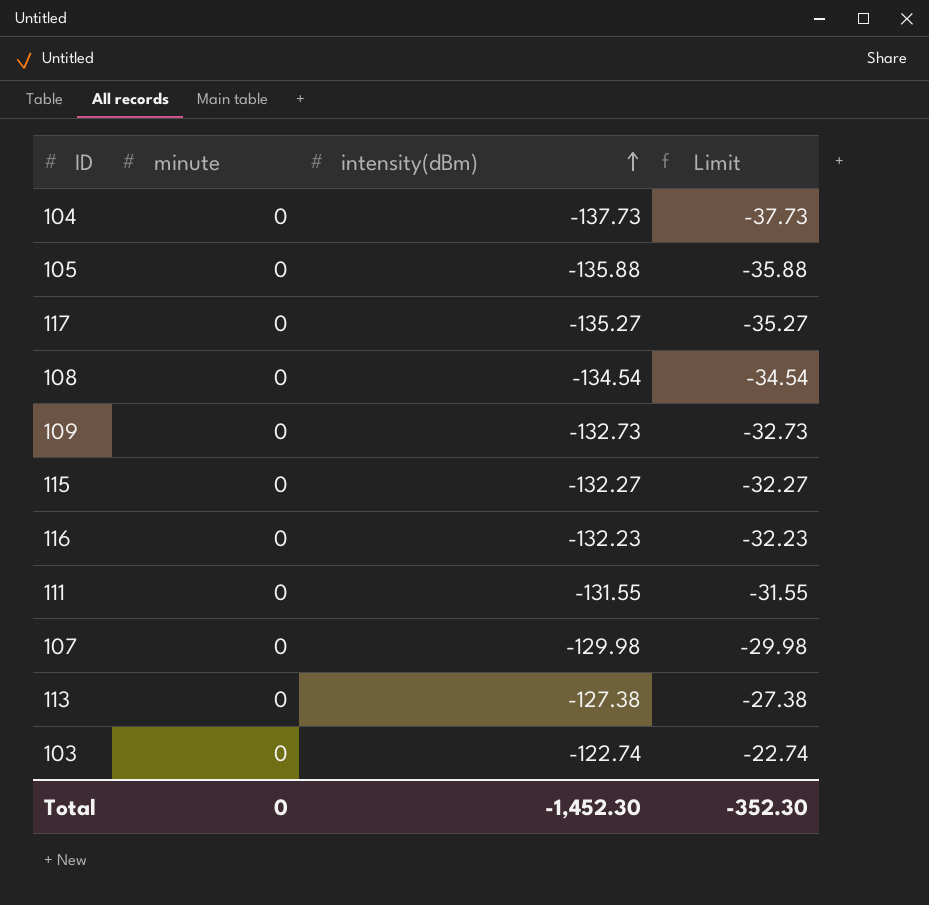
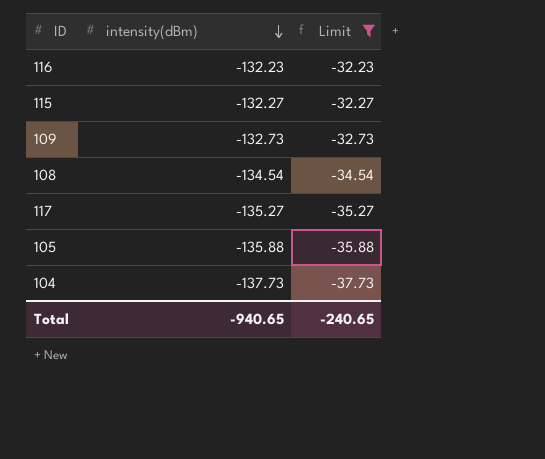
filter: none -> Limit <= -32.23
row order: intensity(dBm) ascending -> intensity(dBm) descending
column minute | position: 2 -> none
Total | intensity(dBm): -1,452.30 -> -940.65
Total | Limit: -352.30 -> -240.65

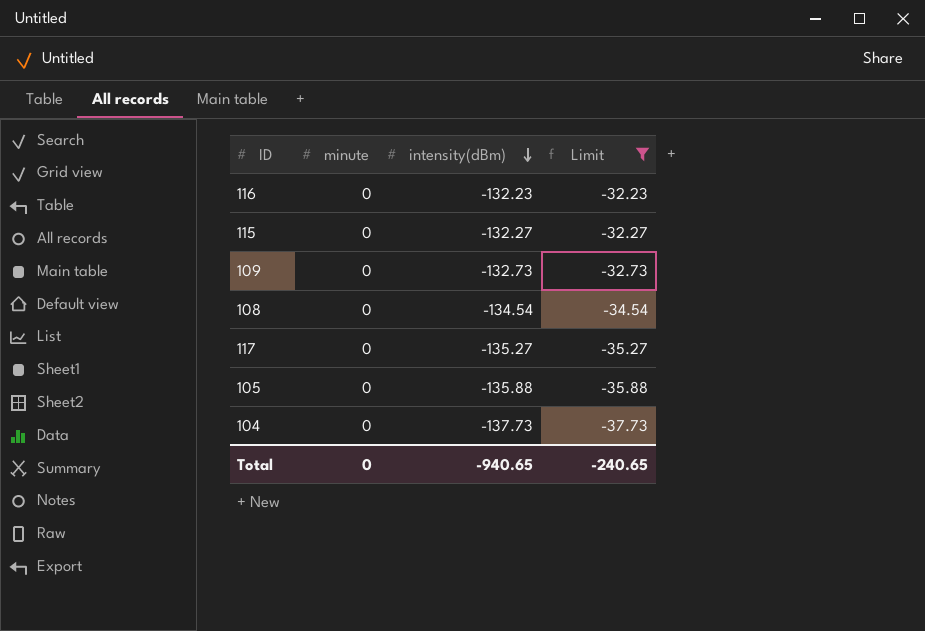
column minute | position: none -> 2

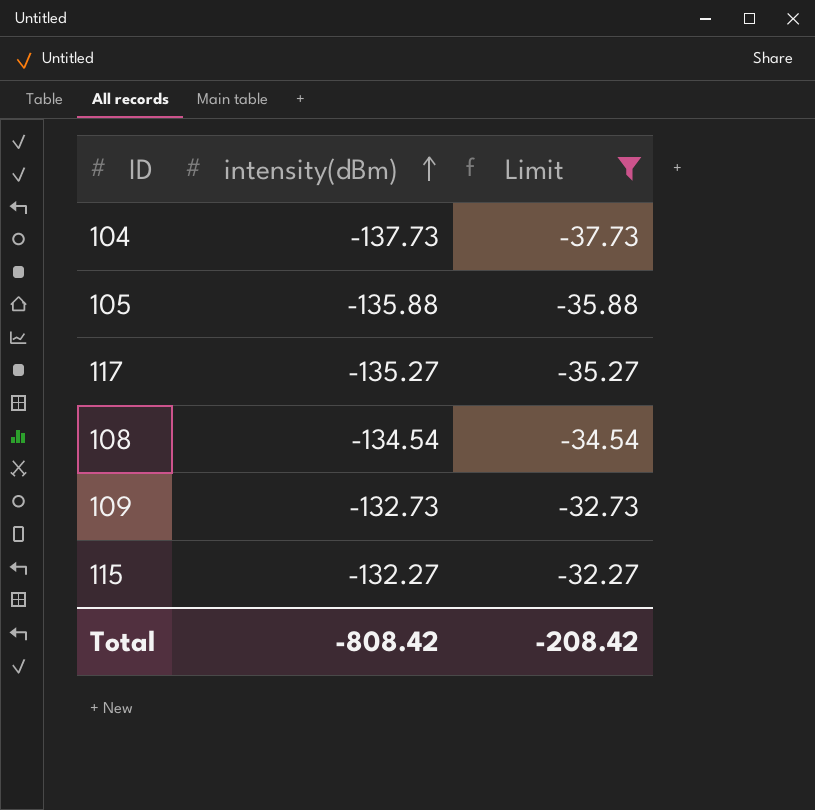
row order: intensity(dBm) descending -> intensity(dBm) ascending
column minute | position: 2 -> none
row 116: 0 | -132.23 | -32.23 -> none
Total | intensity(dBm): -940.65 -> -808.42
Total | Limit: -240.65 -> -208.42

